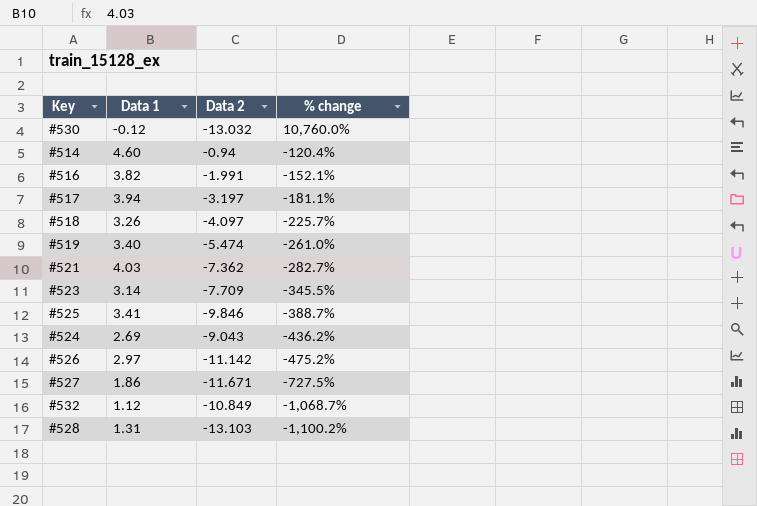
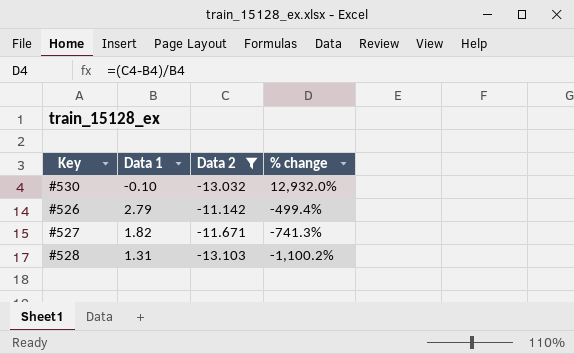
filter: none -> Data 2 <= -11.142
#530 | Data 1: -0.12 -> -0.10
#530 | % change: 10,760.0% -> 12,932.0%
#526 | Data 1: 2.97 -> 2.79
#526 | % change: -475.2% -> -499.4%
#527 | Data 1: 1.86 -> 1.82
#527 | % change: -727.5% -> -741.3%

